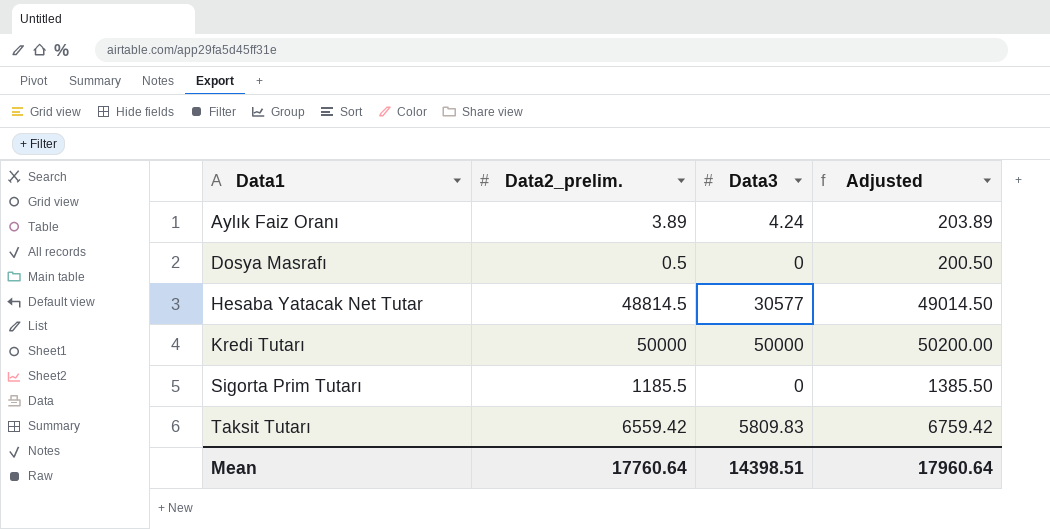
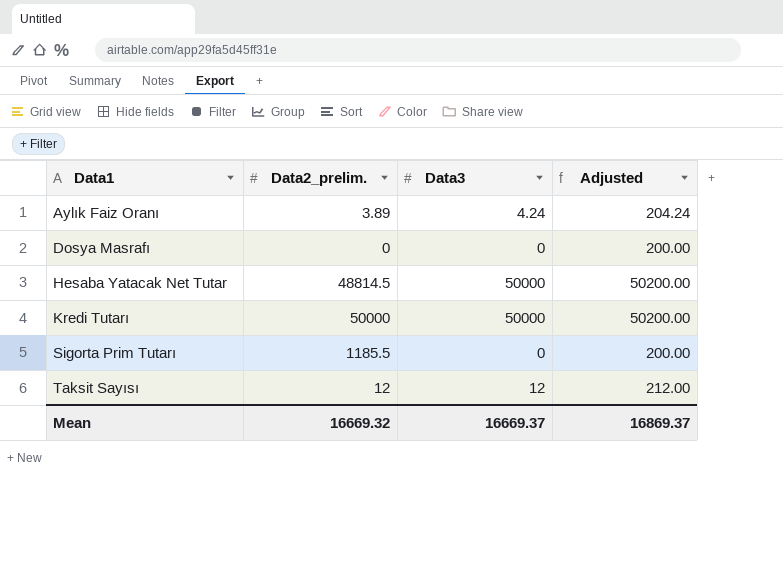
column Adjusted | formula: [Data2_prelim.] + 200 -> [Data3] + 200
row Taksit Tutarı: 6559.42 | 5809.83 | 6759.42 -> none
Dosya Masrafı | Data2_prelim.: 0.5 -> 0
Hesaba Yatacak Net Tutar | Data3: 30577 -> 50000
row Taksit Sayısı: none -> 12 | 12 | 212.00
Mean | Data2_prelim.: 17760.64 -> 16669.32
Mean | Data3: 14398.51 -> 16669.37
Mean | Adjusted: 17960.64 -> 16869.37

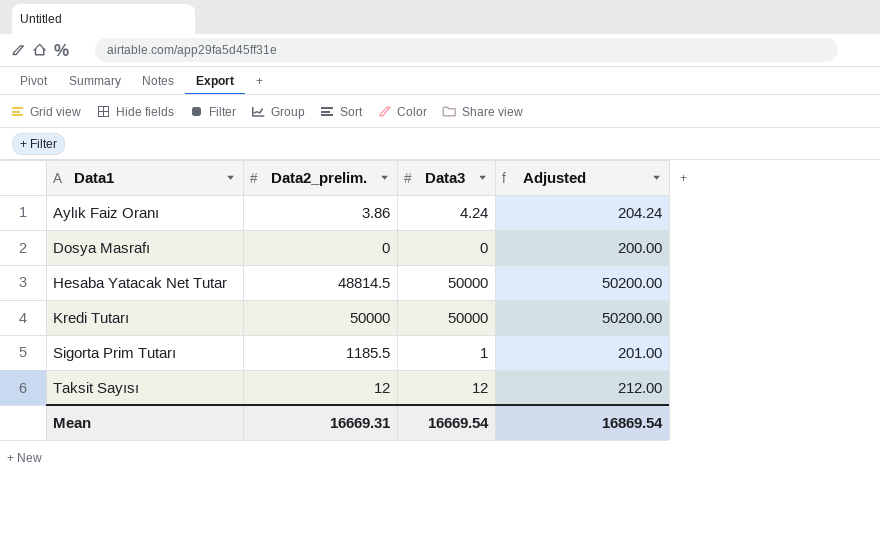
Aylık Faiz Oranı | Data2_prelim.: 3.89 -> 3.86
Sigorta Prim Tutarı | Data3: 0 -> 1
Sigorta Prim Tutarı | Adjusted: 200.00 -> 201.00
Mean | Data2_prelim.: 16669.32 -> 16669.31
Mean | Data3: 16669.37 -> 16669.54
Mean | Adjusted: 16869.37 -> 16869.54

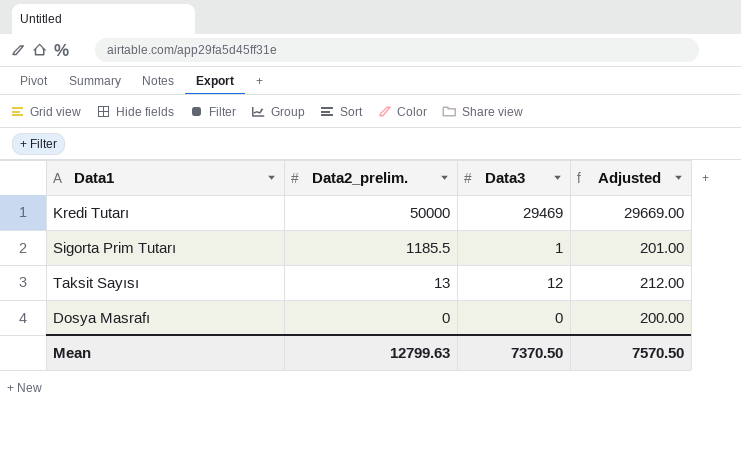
row order: Data1 ascending -> Data2_prelim. descending
row Aylık Faiz Oranı: 3.86 | 4.24 | 204.24 -> none
row Hesaba Yatacak Net Tutar: 48814.5 | 50000 | 50200.00 -> none
Kredi Tutarı | Data3: 50000 -> 29469
Kredi Tutarı | Adjusted: 50200.00 -> 29669.00
Taksit Sayısı | Data2_prelim.: 12 -> 13
Mean | Data2_prelim.: 16669.31 -> 12799.63
Mean | Data3: 16669.54 -> 7370.50
Mean | Adjusted: 16869.54 -> 7570.50

